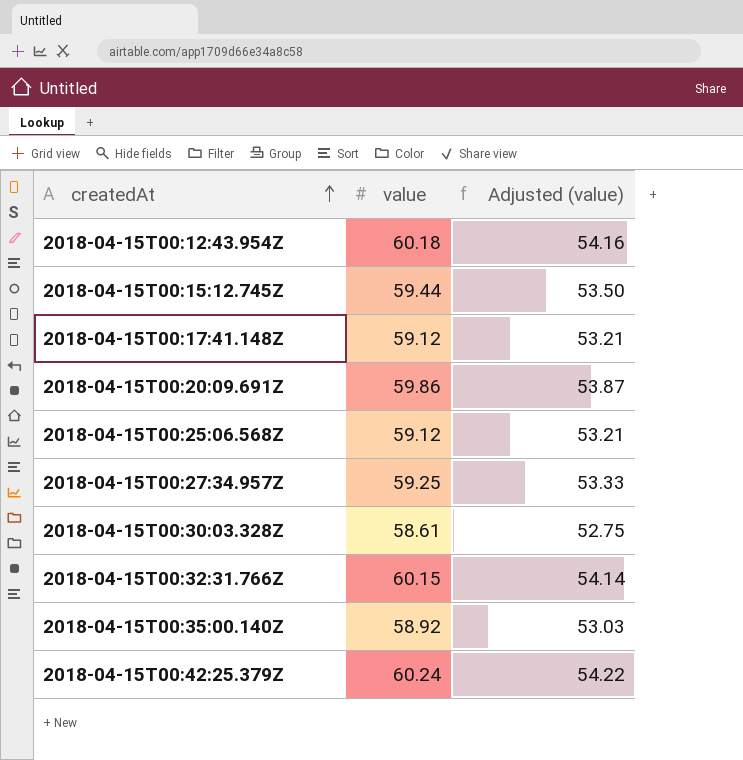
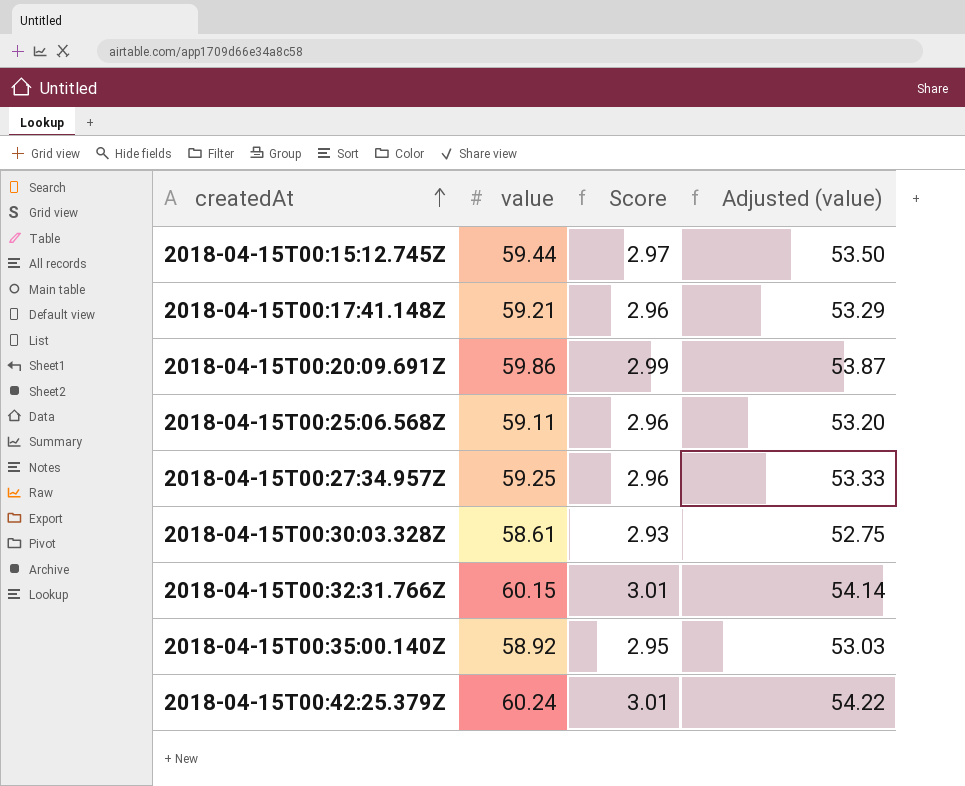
column Score | formula: none -> [value] * 0.05
row 2018-04-15T00:12:43.954Z: 60.18 | 54.16 -> none
2018-04-15T00:17:41.148Z | value: 59.12 -> 59.21
2018-04-15T00:17:41.148Z | Adjusted (value): 53.21 -> 53.29
2018-04-15T00:25:06.568Z | value: 59.12 -> 59.11
2018-04-15T00:25:06.568Z | Adjusted (value): 53.21 -> 53.20

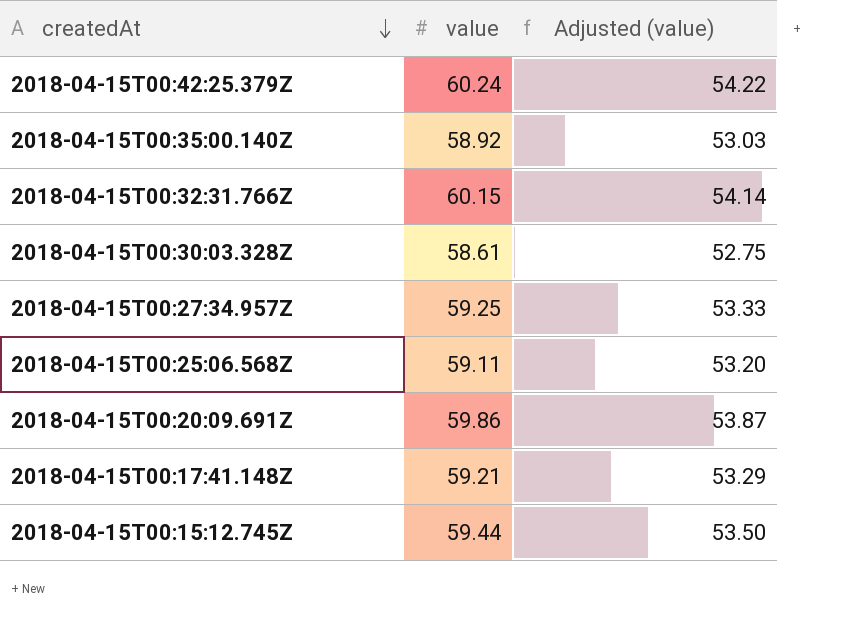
row order: createdAt ascending -> createdAt descending
column Score | formula: [value] * 0.05 -> none

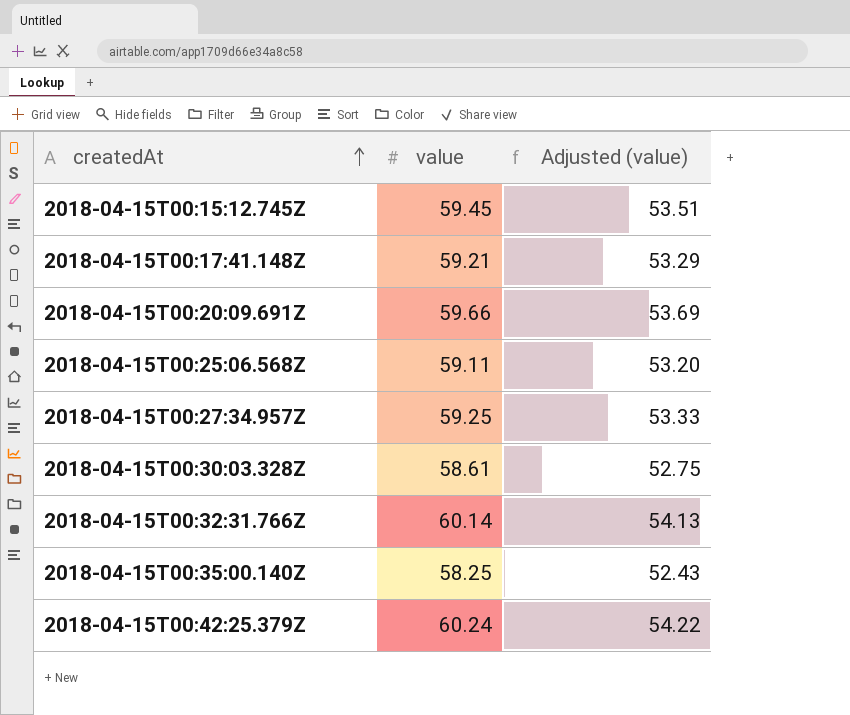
row order: createdAt descending -> createdAt ascending
2018-04-15T00:15:12.745Z | value: 59.44 -> 59.45
2018-04-15T00:15:12.745Z | Adjusted (value): 53.50 -> 53.51
2018-04-15T00:20:09.691Z | value: 59.86 -> 59.66
2018-04-15T00:20:09.691Z | Adjusted (value): 53.87 -> 53.69
2018-04-15T00:32:31.766Z | value: 60.15 -> 60.14
2018-04-15T00:32:31.766Z | Adjusted (value): 54.14 -> 54.13
2018-04-15T00:35:00.140Z | value: 58.92 -> 58.25
2018-04-15T00:35:00.140Z | Adjusted (value): 53.03 -> 52.43

